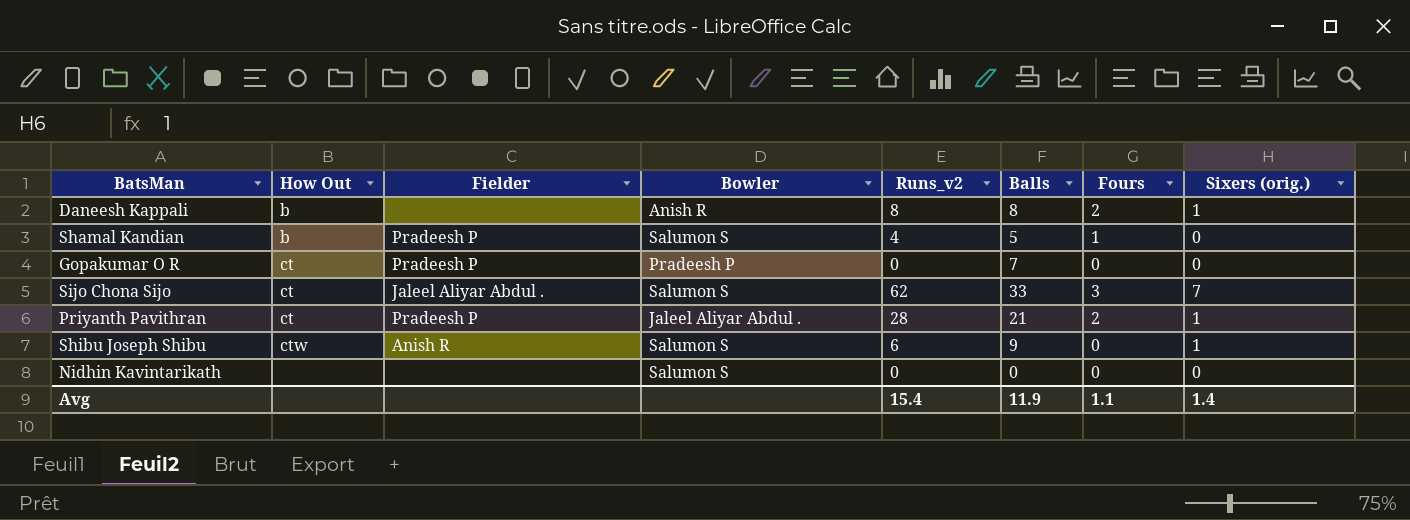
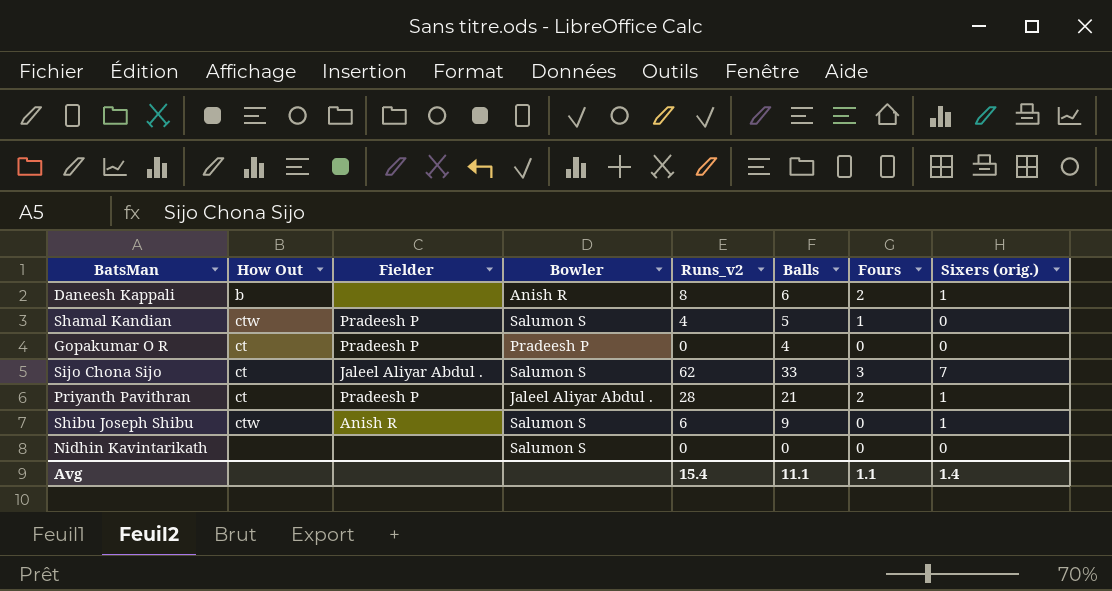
Daneesh Kappali | Balls: 8 -> 6
Shamal Kandian | How Out: b -> ctw
Gopakumar O R | Balls: 7 -> 4
Avg | Balls: 11.9 -> 11.1

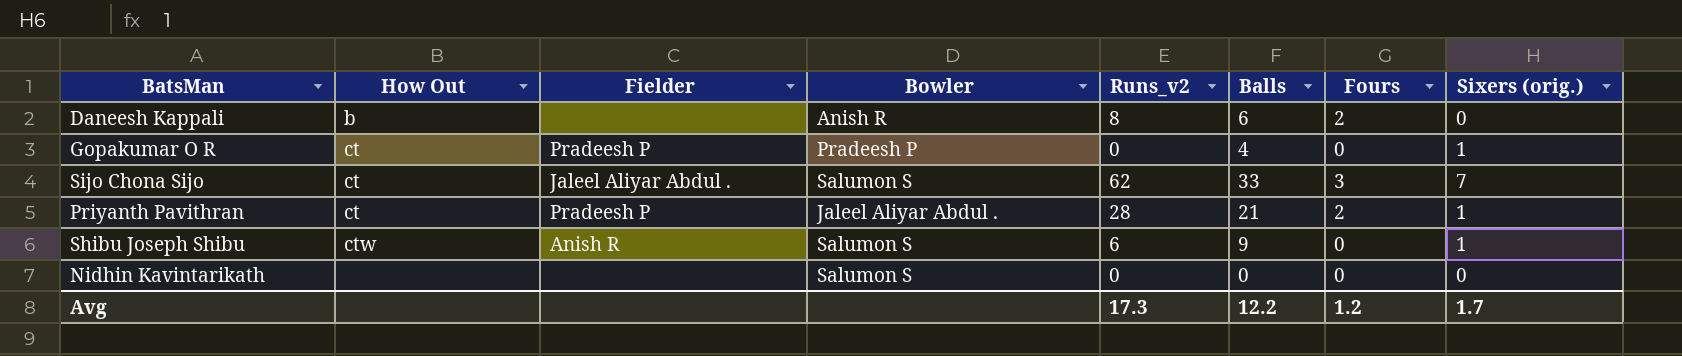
row Shamal Kandian: ctw | Pradeesh P | Salumon S | 4 | 5 | 1 | 0 -> none
Daneesh Kappali | Sixers (orig.): 1 -> 0
Gopakumar O R | Sixers (orig.): 0 -> 1
Avg | Runs_v2: 15.4 -> 17.3
Avg | Balls: 11.1 -> 12.2
Avg | Fours: 1.1 -> 1.2
Avg | Sixers (orig.): 1.4 -> 1.7

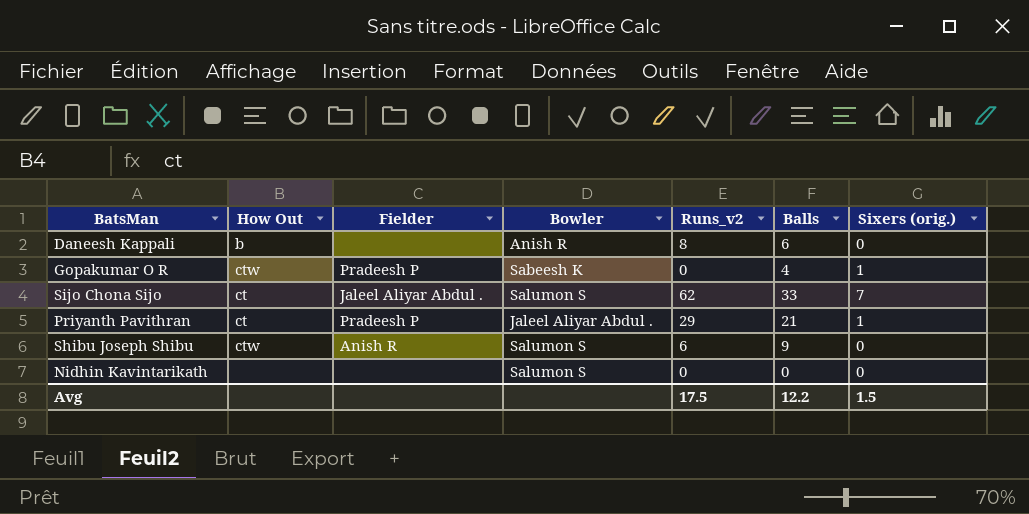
column Fours | position: 7 -> none
Gopakumar O R | How Out: ct -> ctw
Gopakumar O R | Bowler: Pradeesh P -> Sabeesh K
Priyanth Pavithran | Runs_v2: 28 -> 29
Shibu Joseph Shibu | Sixers (orig.): 1 -> 0
Avg | Runs_v2: 17.3 -> 17.5
Avg | Sixers (orig.): 1.7 -> 1.5

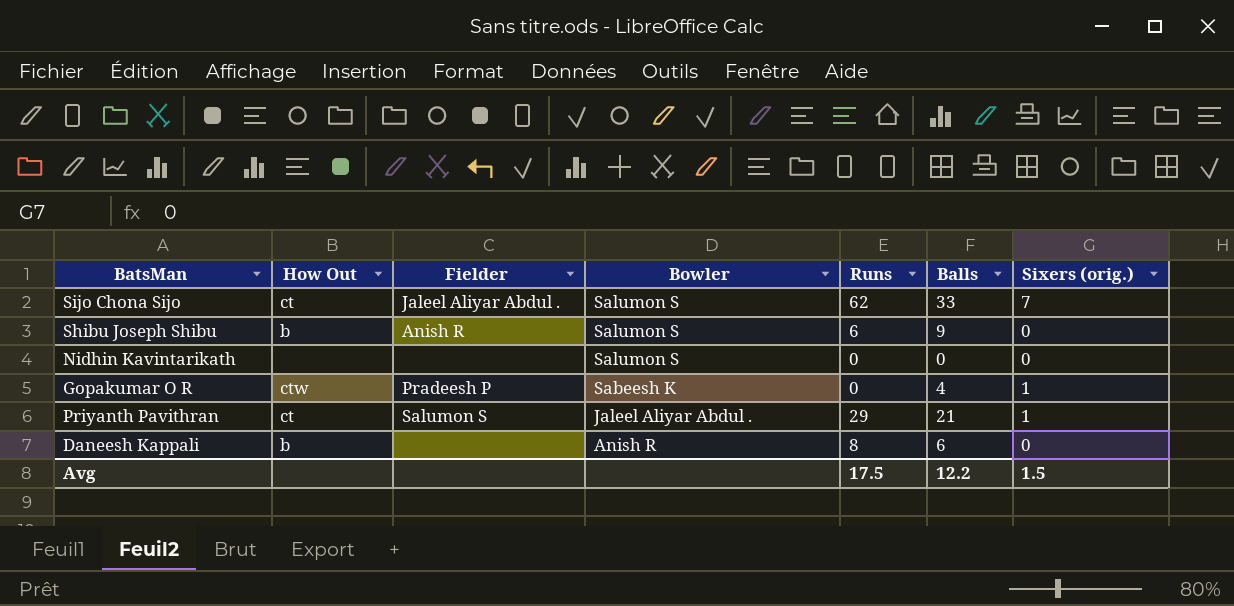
row order: none -> Bowler descending
column name: Runs_v2 -> Runs
Shibu Joseph Shibu | How Out: ctw -> b
Priyanth Pavithran | Fielder: Pradeesh P -> Salumon S

